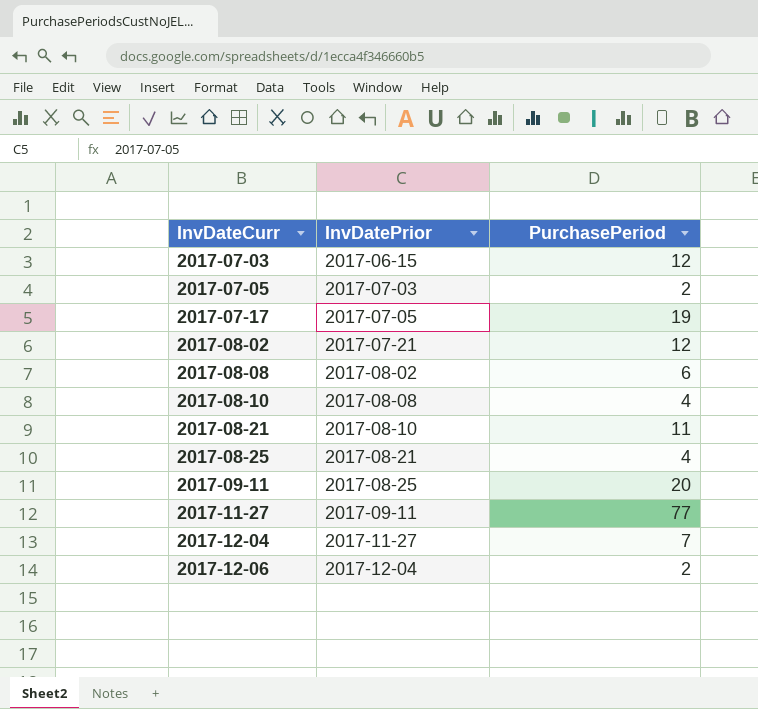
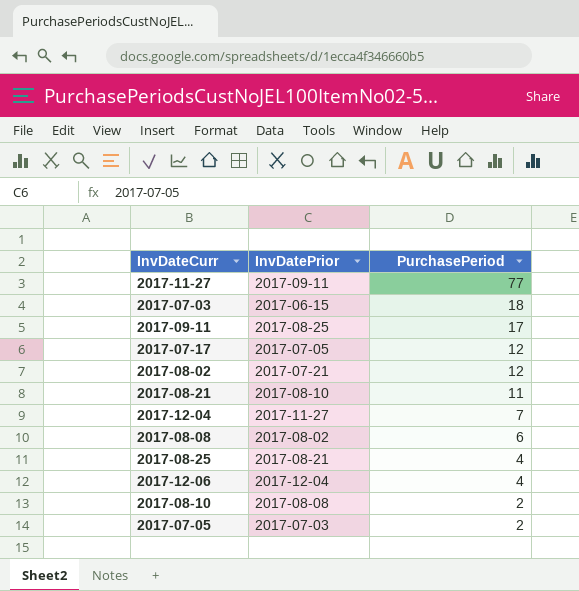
row order: InvDateCurr ascending -> PurchasePeriod descending
2017-07-03 | PurchasePeriod: 12 -> 18
2017-09-11 | PurchasePeriod: 20 -> 17
2017-07-17 | PurchasePeriod: 19 -> 12
2017-12-06 | PurchasePeriod: 2 -> 4
2017-08-10 | PurchasePeriod: 4 -> 2

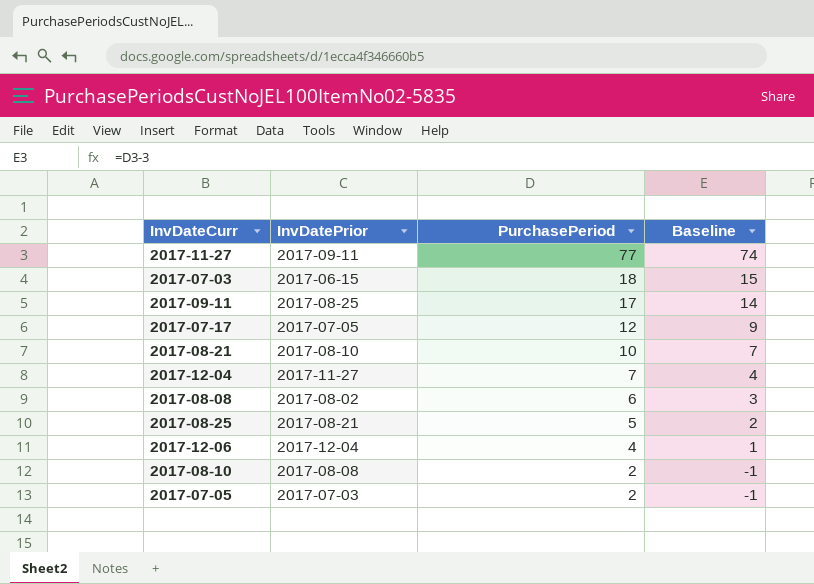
column Baseline | formula: none -> [PurchasePeriod] - 3
row 2017-08-02: 2017-07-21 | 12 -> none
2017-08-21 | PurchasePeriod: 11 -> 10
2017-08-25 | PurchasePeriod: 4 -> 5

